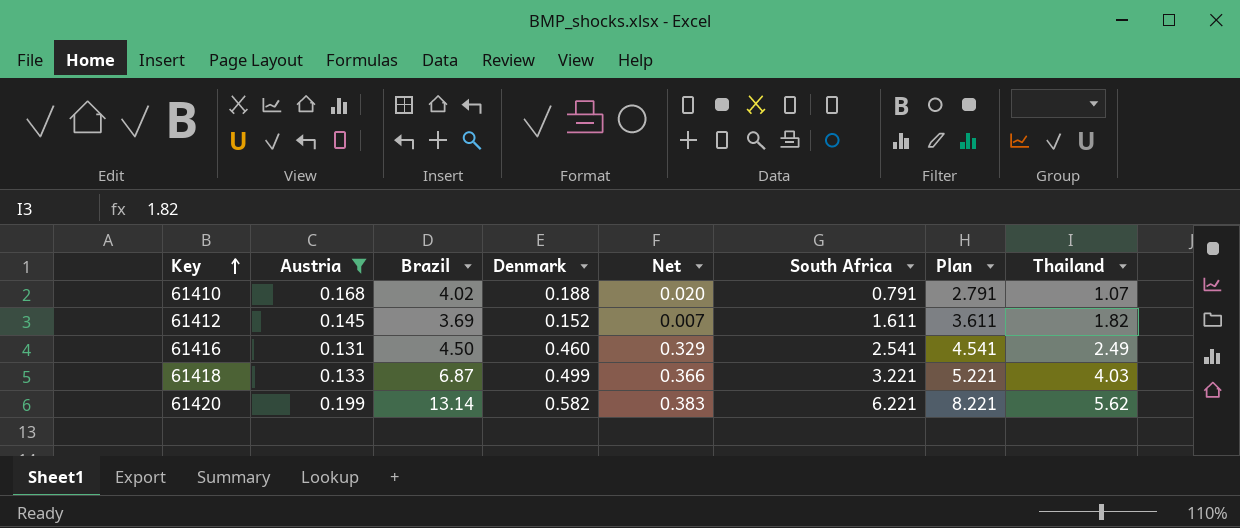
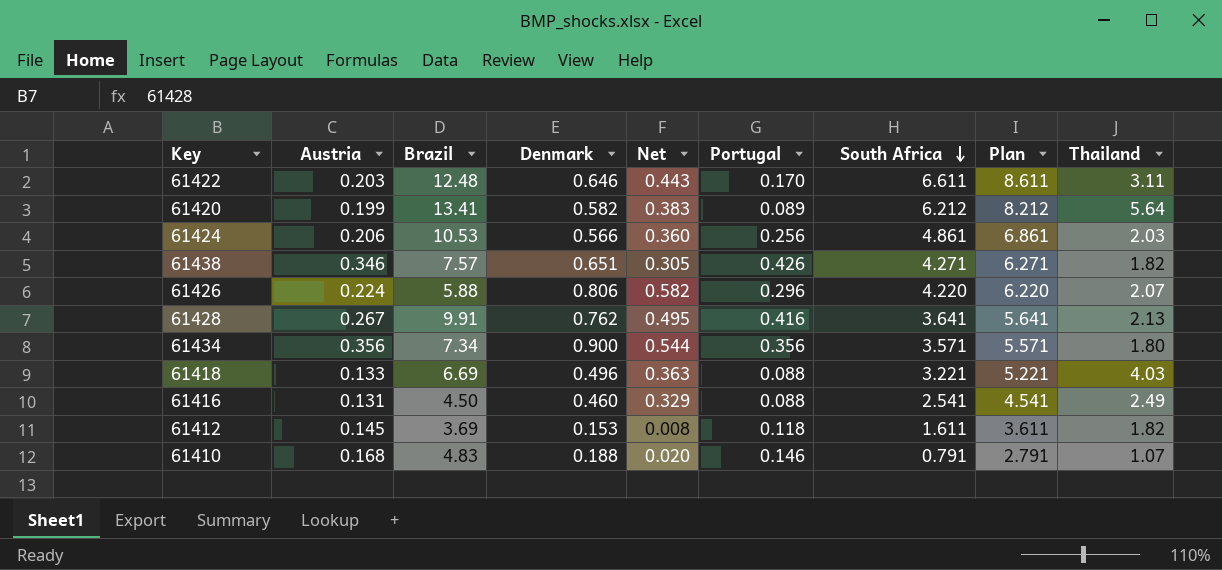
filter: Austria <= 0.199 -> none
row order: Key ascending -> South Africa descending
column Portugal | position: none -> 6
61420 | Brazil: 13.14 -> 13.41
61420 | South Africa: 6.221 -> 6.212
61420 | Plan: 8.221 -> 8.212
61420 | Thailand: 5.62 -> 5.64
61418 | Brazil: 6.87 -> 6.69
61418 | Denmark: 0.499 -> 0.496
61418 | Net: 0.366 -> 0.363
61412 | Denmark: 0.152 -> 0.153
61412 | Net: 0.007 -> 0.008
61410 | Brazil: 4.02 -> 4.83

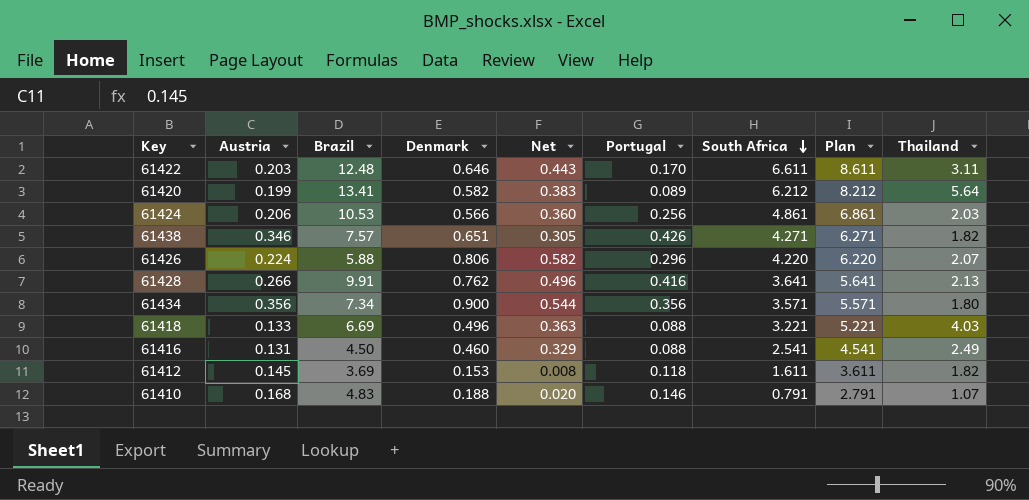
61428 | Austria: 0.267 -> 0.266
61428 | Net: 0.495 -> 0.496

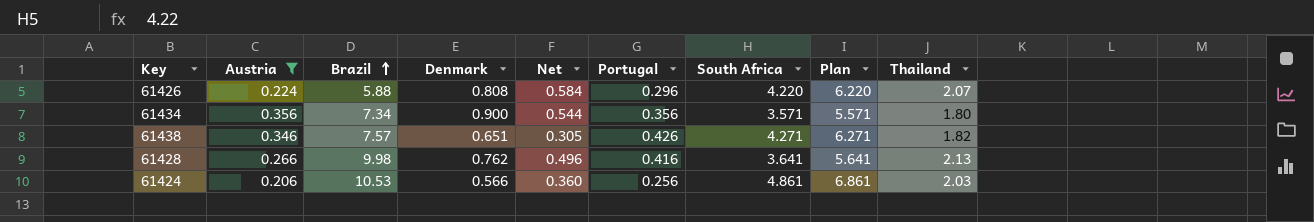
filter: none -> Austria >= 0.206
row order: South Africa descending -> Brazil ascending
61426 | Denmark: 0.806 -> 0.808
61426 | Net: 0.582 -> 0.584
61428 | Brazil: 9.91 -> 9.98

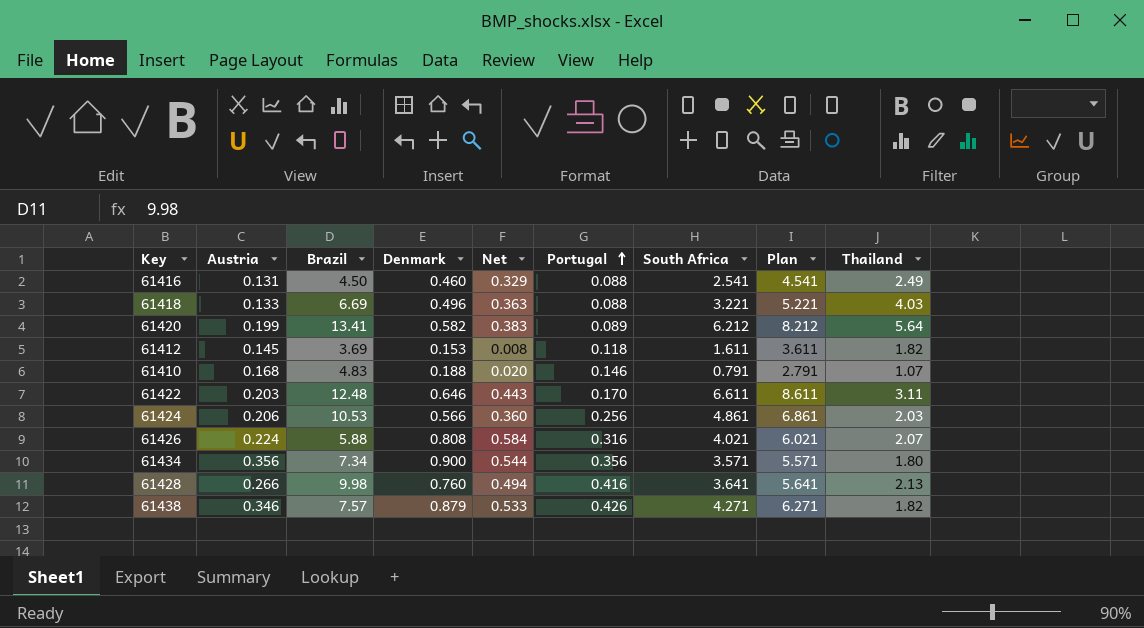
filter: Austria >= 0.206 -> none
row order: Brazil ascending -> Portugal ascending
61426 | Portugal: 0.296 -> 0.316
61426 | South Africa: 4.220 -> 4.021
61426 | Plan: 6.220 -> 6.021
61428 | Denmark: 0.762 -> 0.760
61428 | Net: 0.496 -> 0.494
61438 | Denmark: 0.651 -> 0.879
61438 | Net: 0.305 -> 0.533

